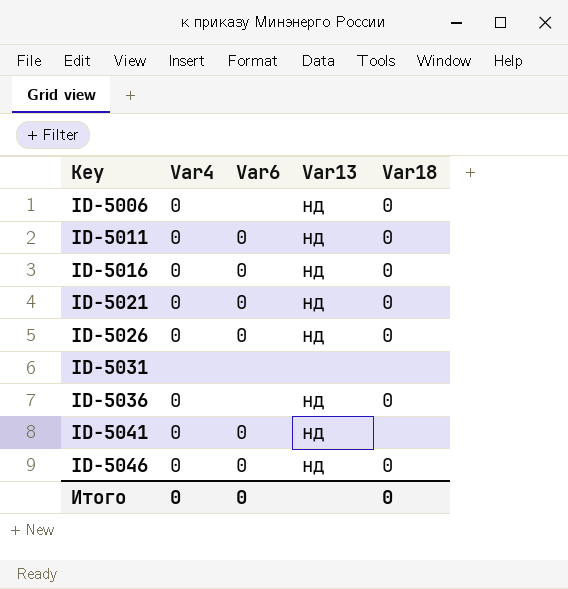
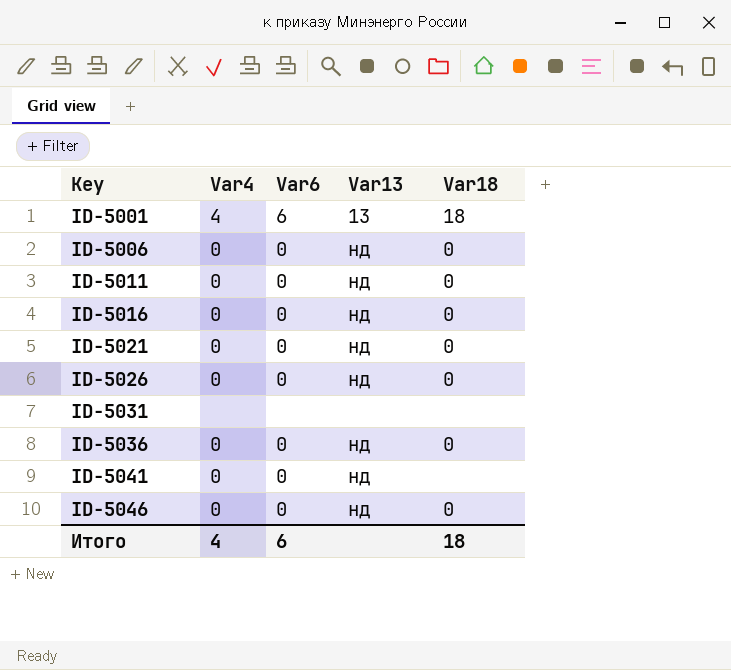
row ID-5001: none -> 4 | 6 | 13 | 18
ID-5006 | Var6: none -> 0
ID-5036 | Var6: none -> 0
Итого | Var4: 0 -> 4
Итого | Var6: 0 -> 6
Итого | Var18: 0 -> 18

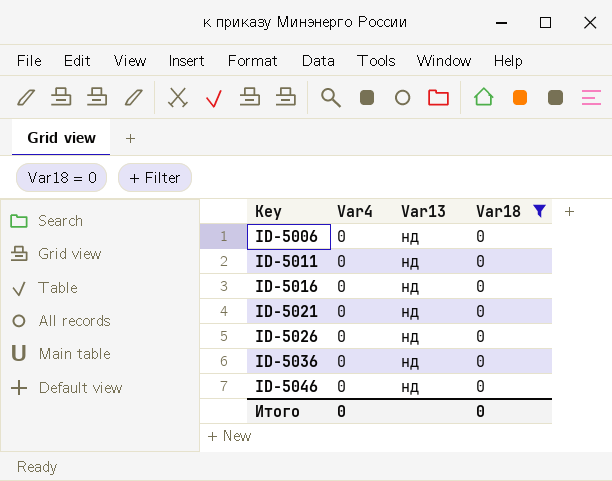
filter: none -> Var18 = 0
column Var6 | position: 3 -> none
Итого | Var4: 4 -> 0
Итого | Var18: 18 -> 0

